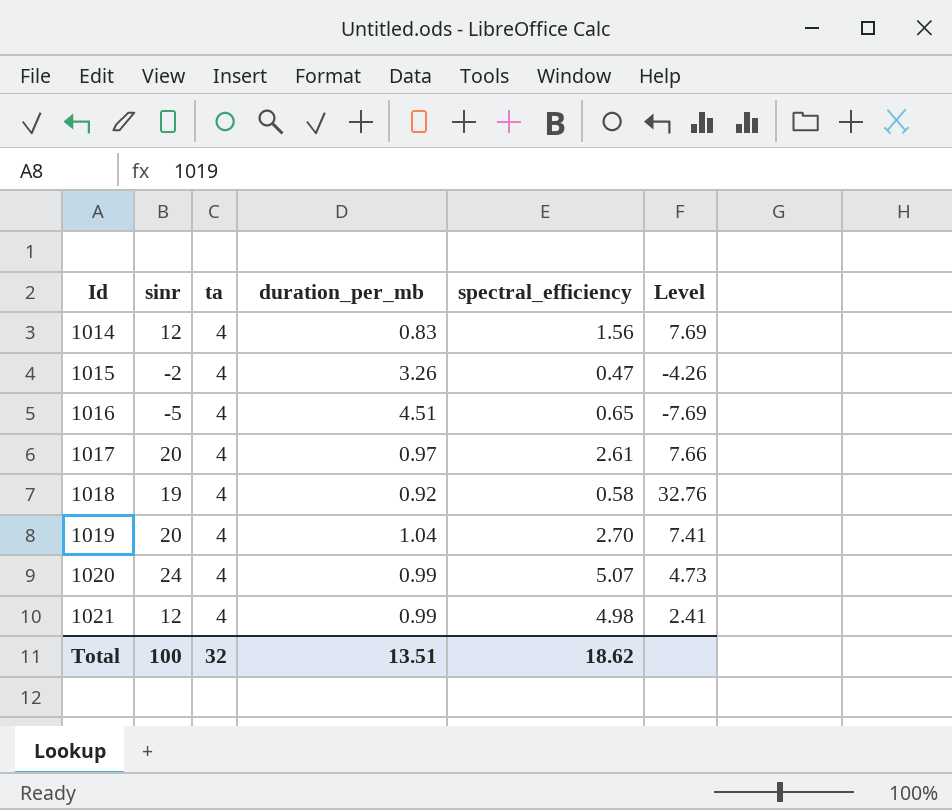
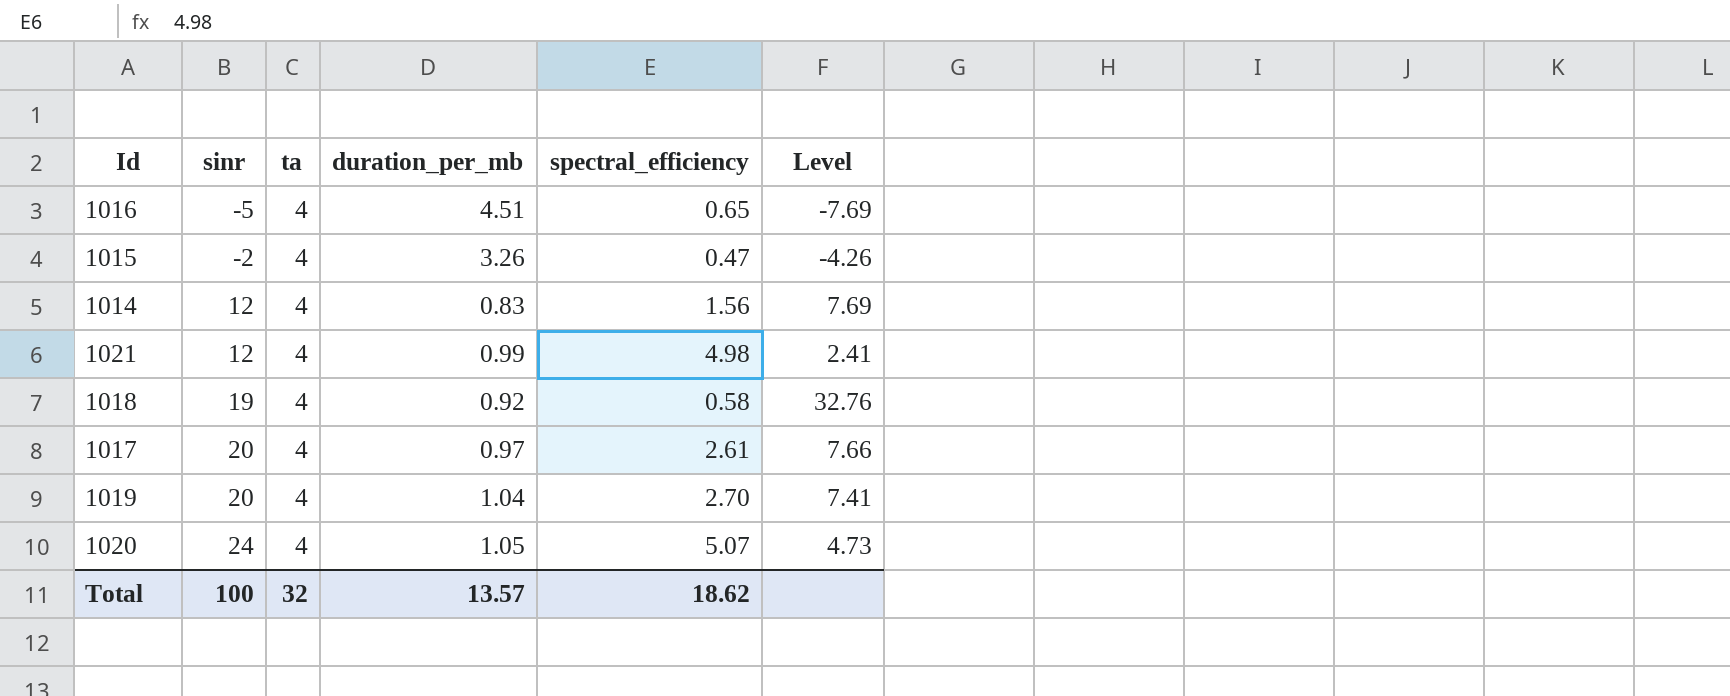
row order: Id ascending -> sinr ascending
1020 | duration_per_mb: 0.99 -> 1.05
Total | duration_per_mb: 13.51 -> 13.57

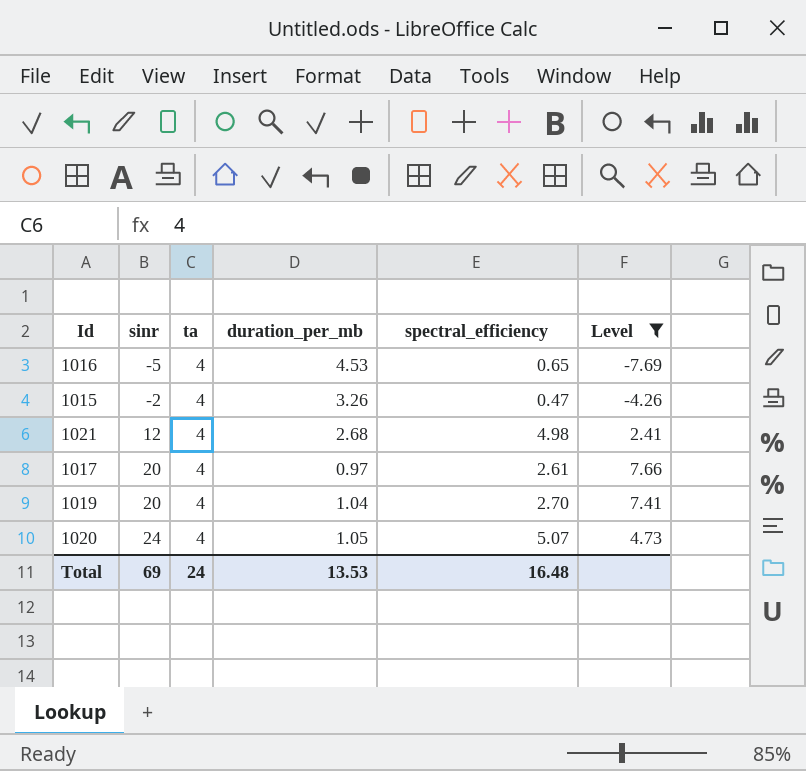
filter: none -> Level <= 7.66
1016 | duration_per_mb: 4.51 -> 4.53
1021 | duration_per_mb: 0.99 -> 2.68
Total | sinr: 100 -> 69
Total | ta: 32 -> 24
Total | duration_per_mb: 13.57 -> 13.53
Total | spectral_efficiency: 18.62 -> 16.48

